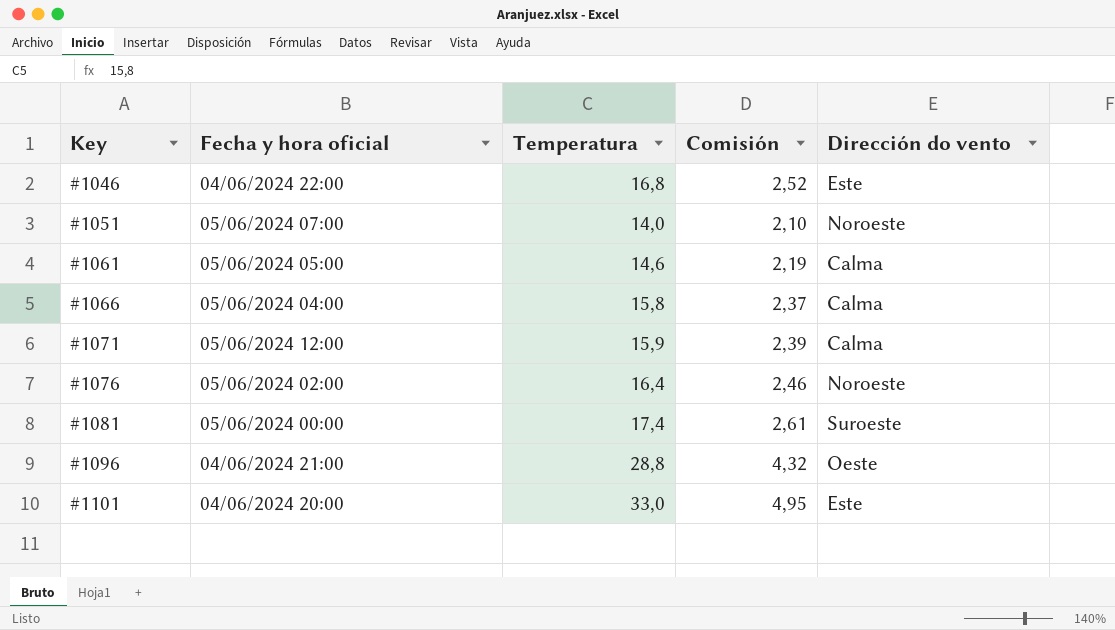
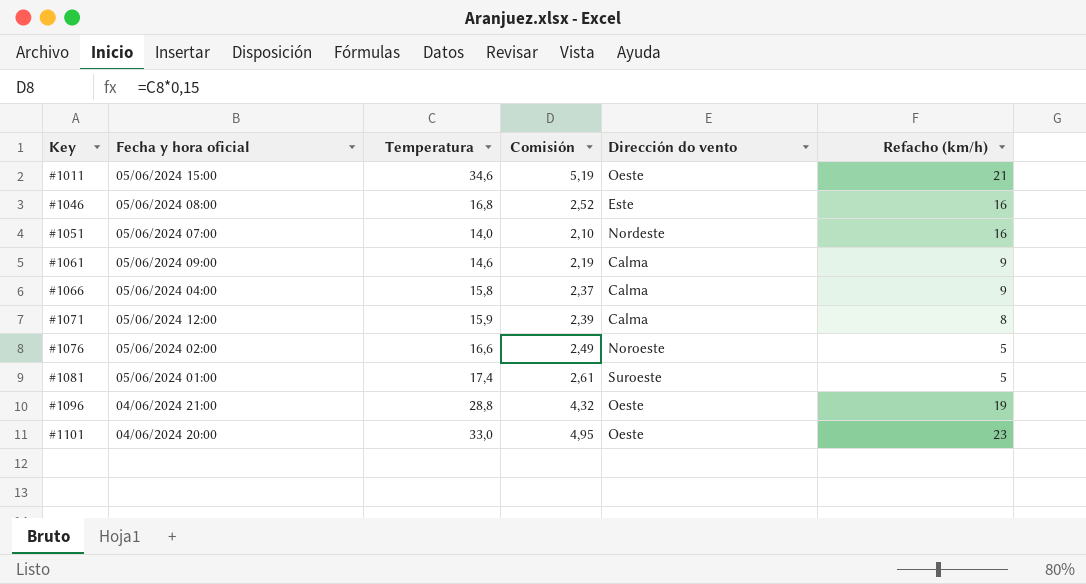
column Refacho (km/h) | position: none -> 6
row #1011: none -> 05/06/2024 15:00 | 34,6 | 5,19 | Oeste | 21
#1046 | Fecha y hora oficial: 04/06/2024 22:00 -> 05/06/2024 08:00
#1051 | Dirección do vento: Noroeste -> Nordeste
#1061 | Fecha y hora oficial: 05/06/2024 05:00 -> 05/06/2024 09:00
#1076 | Temperatura: 16,4 -> 16,6
#1076 | Comisión: 2,46 -> 2,49
#1081 | Fecha y hora oficial: 05/06/2024 00:00 -> 05/06/2024 01:00
#1101 | Dirección do vento: Este -> Oeste

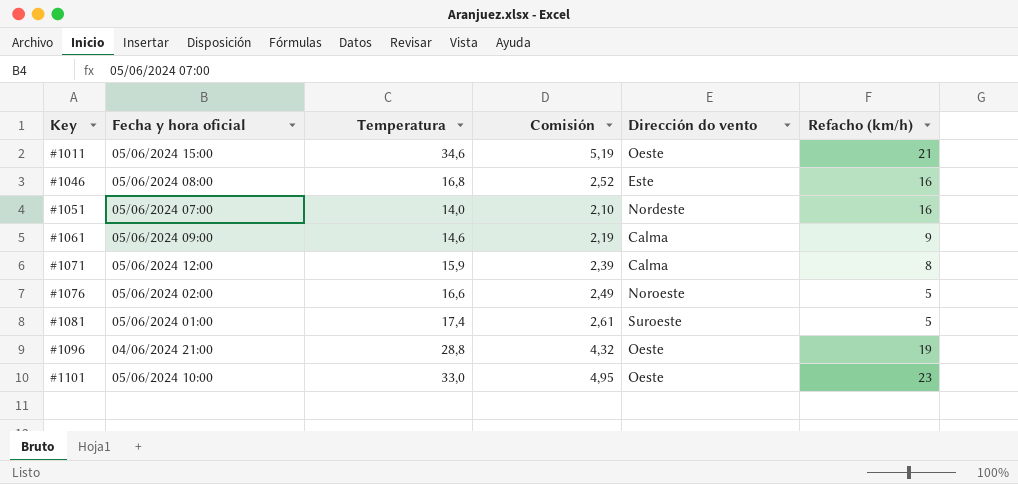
row #1066: 05/06/2024 04:00 | 15,8 | 2,37 | Calma | 9 -> none
#1101 | Fecha y hora oficial: 04/06/2024 20:00 -> 05/06/2024 10:00

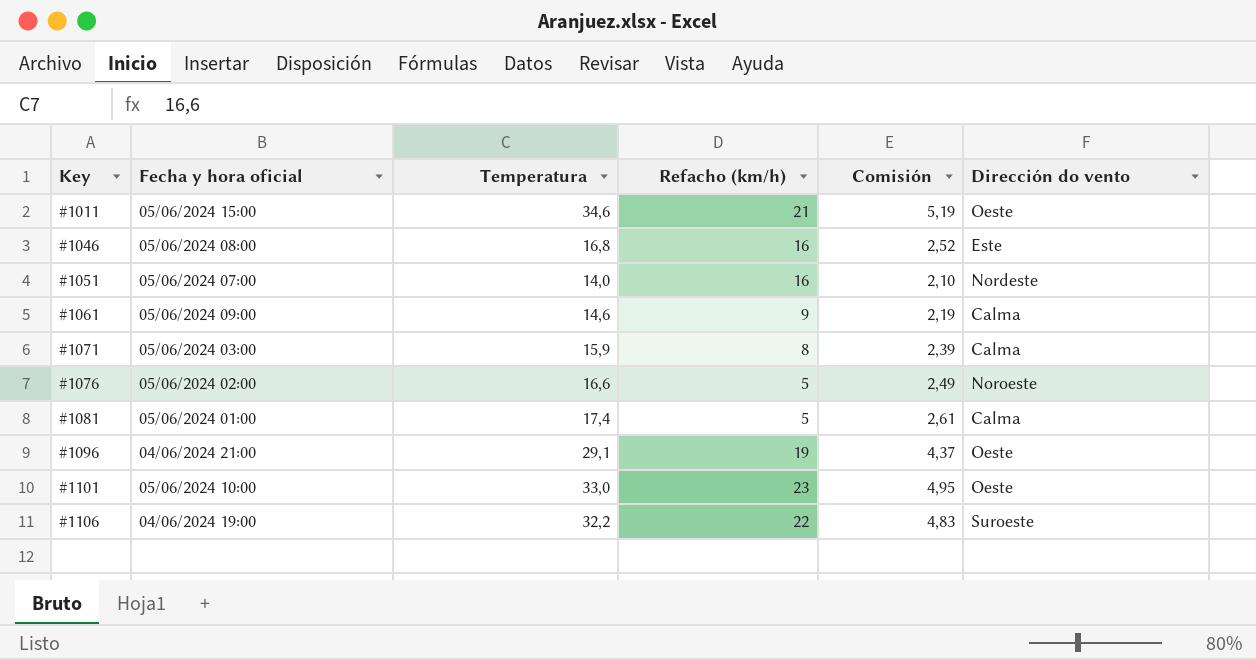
column Refacho (km/h) | position: 6 -> 4
#1071 | Fecha y hora oficial: 05/06/2024 12:00 -> 05/06/2024 03:00
#1081 | Dirección do vento: Suroeste -> Calma
#1096 | Temperatura: 28,8 -> 29,1
#1096 | Comisión: 4,32 -> 4,37
row #1106: none -> 04/06/2024 19:00 | 32,2 | 22 | 4,83 | Suroeste

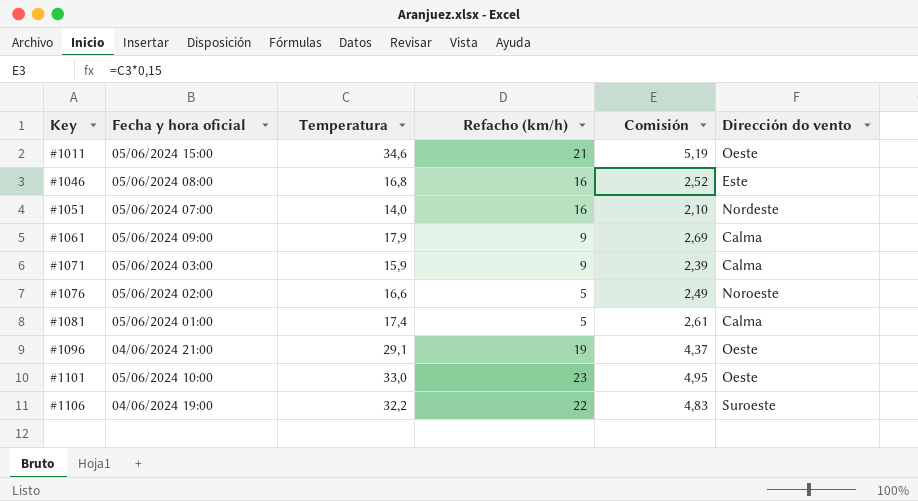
#1061 | Temperatura: 14,6 -> 17,9
#1061 | Comisión: 2,19 -> 2,69
#1071 | Refacho (km/h): 8 -> 9

